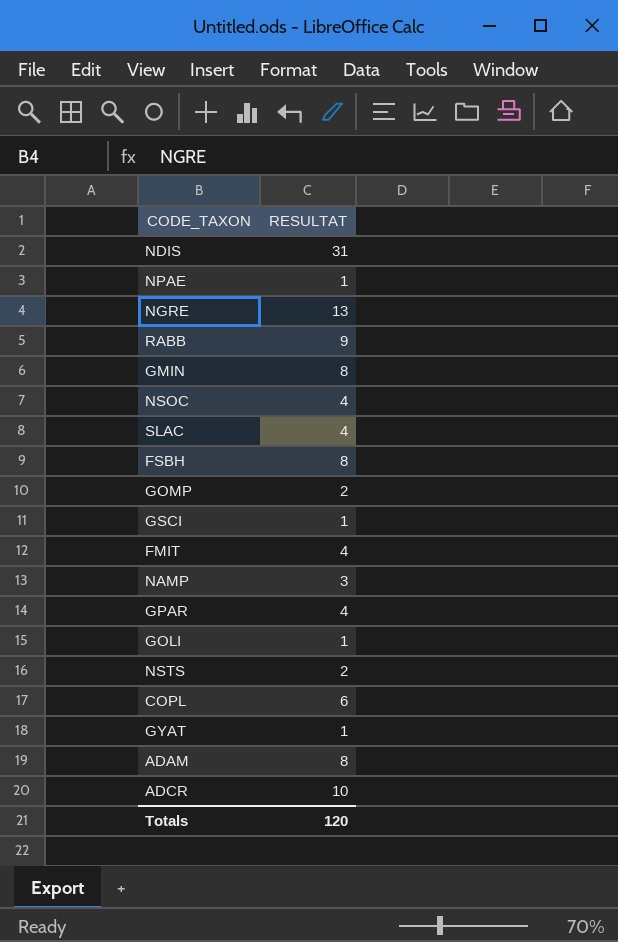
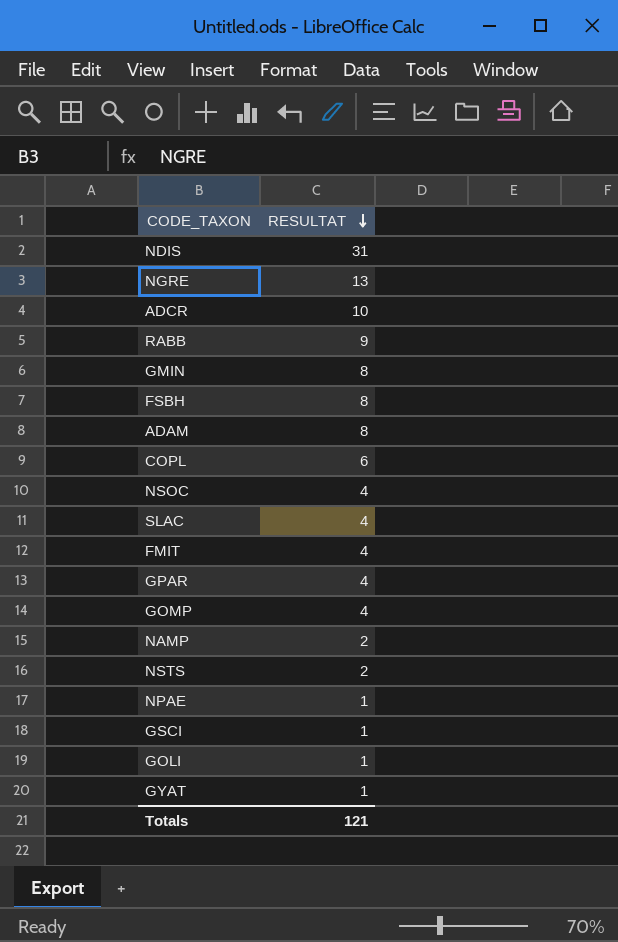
row order: none -> RESULTAT descending
GOMP | RESULTAT: 2 -> 4
NAMP | RESULTAT: 3 -> 2
Totals | RESULTAT: 120 -> 121

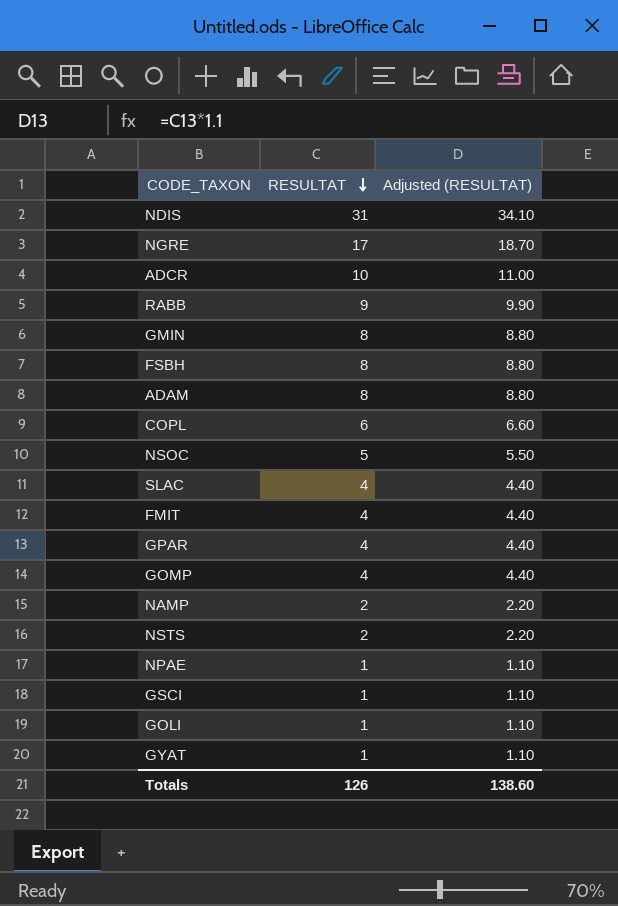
column Adjusted (RESULTAT) | formula: none -> [RESULTAT] * 1.1
NGRE | RESULTAT: 13 -> 17
NSOC | RESULTAT: 4 -> 5
Totals | RESULTAT: 121 -> 126

